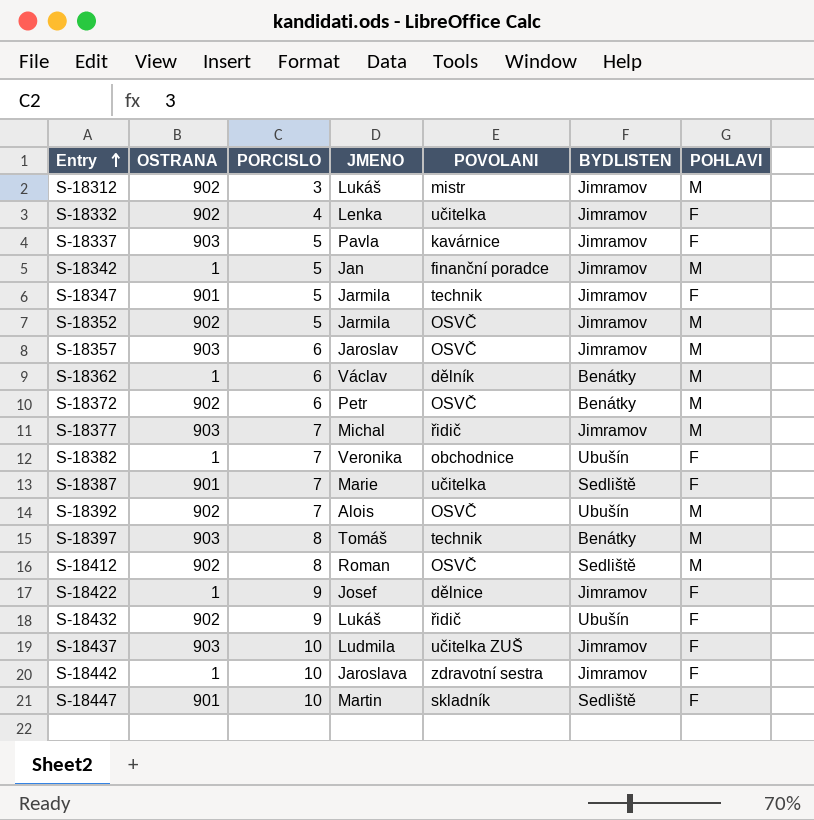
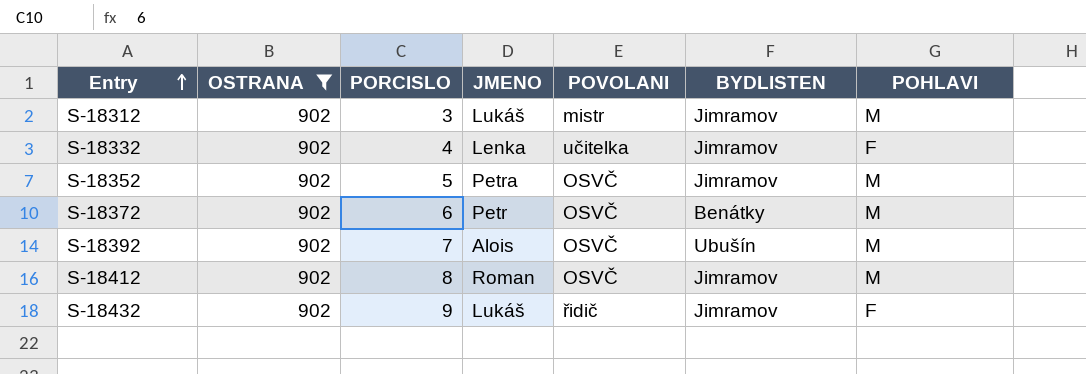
filter: none -> OSTRANA = 902
S-18352 | JMENO: Jarmila -> Petra
S-18412 | BYDLISTEN: Sedliště -> Jimramov
S-18432 | BYDLISTEN: Ubušín -> Jimramov

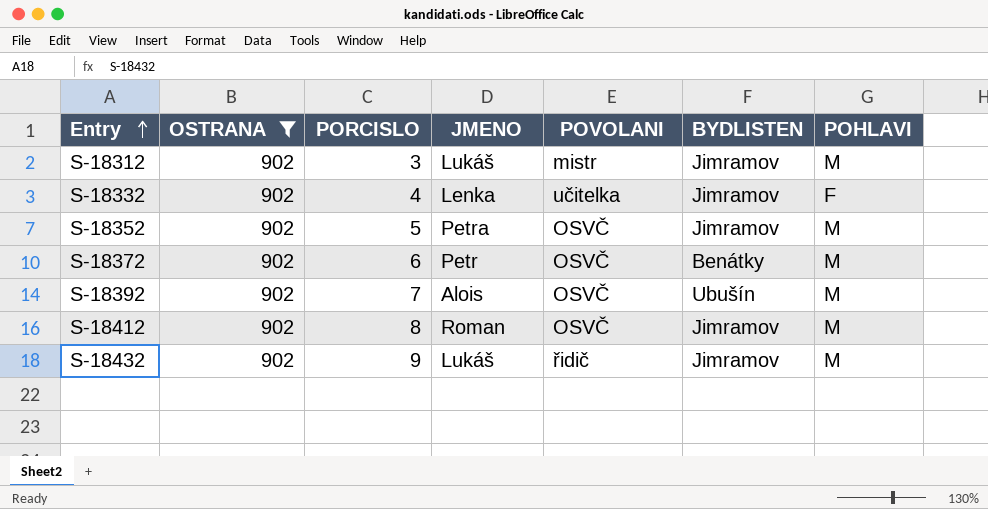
S-18432 | POHLAVI: F -> M

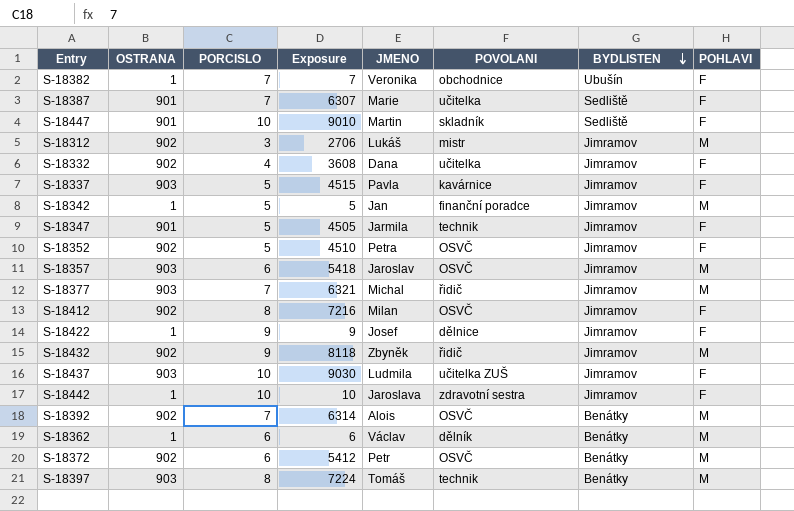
filter: OSTRANA = 902 -> none
row order: Entry ascending -> BYDLISTEN descending
column Exposure | formula: none -> [OSTRANA] * [PORCISLO]
S-18332 | JMENO: Lenka -> Dana
S-18352 | POHLAVI: M -> F
S-18412 | JMENO: Roman -> Milan
S-18412 | POHLAVI: M -> F
S-18432 | JMENO: Lukáš -> Zbyněk
S-18392 | BYDLISTEN: Ubušín -> Benátky

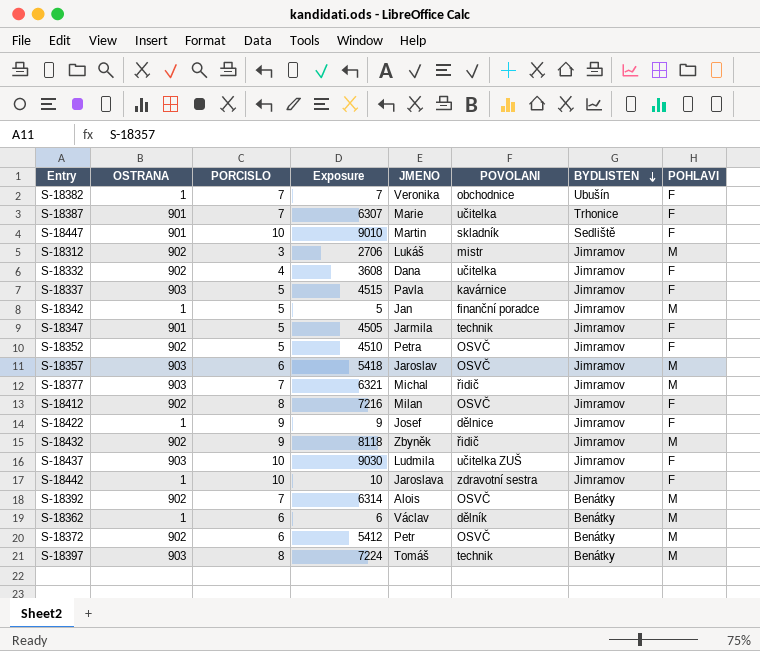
S-18387 | BYDLISTEN: Sedliště -> Trhonice

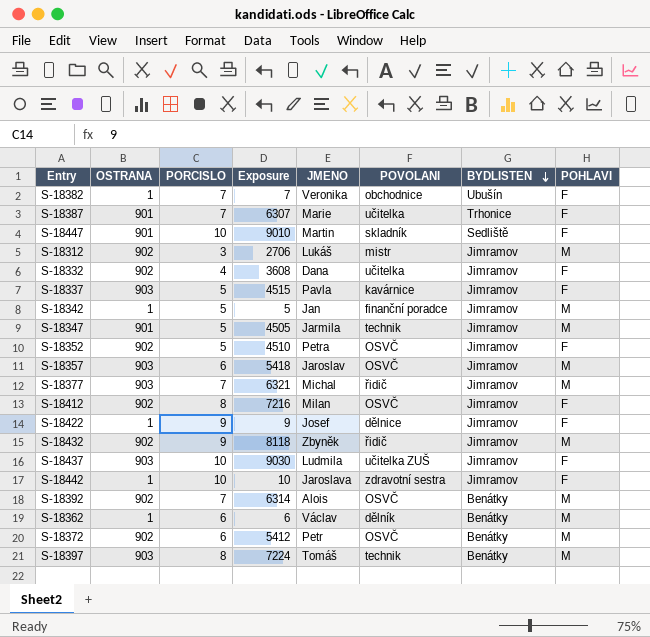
S-18347 | POHLAVI: F -> M

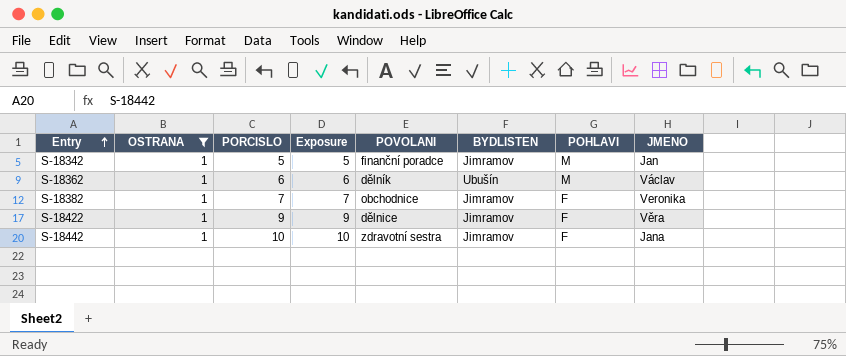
filter: none -> OSTRANA = 1
row order: BYDLISTEN descending -> Entry ascending
column JMENO | position: 5 -> 8
S-18362 | BYDLISTEN: Benátky -> Ubušín
S-18382 | BYDLISTEN: Ubušín -> Jimramov
S-18422 | JMENO: Josef -> Věra
S-18442 | JMENO: Jaroslava -> Jana

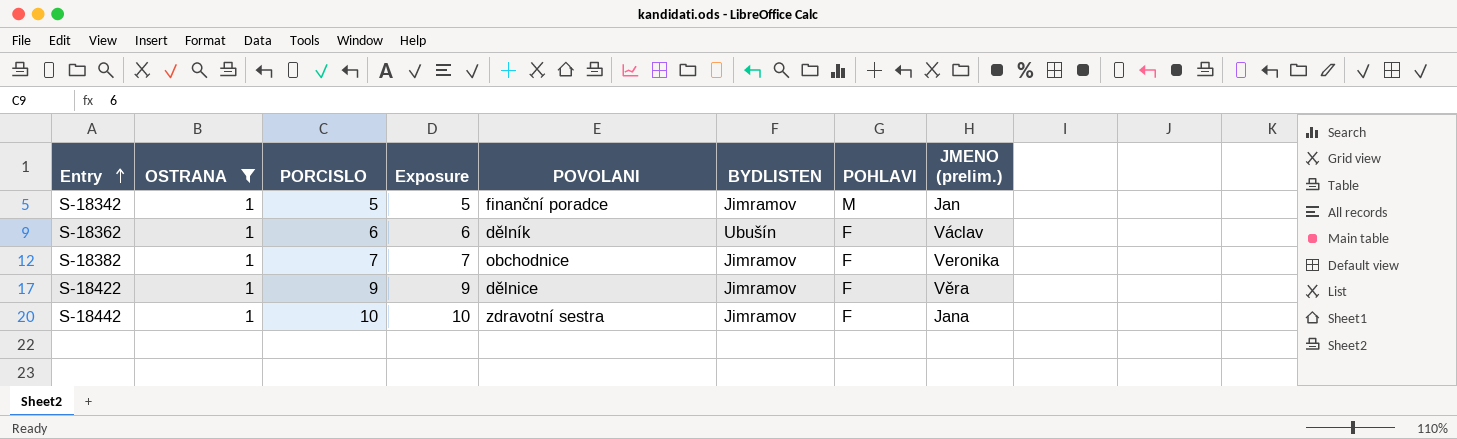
column name: JMENO -> JMENO (prelim.)
S-18362 | POHLAVI: M -> F

